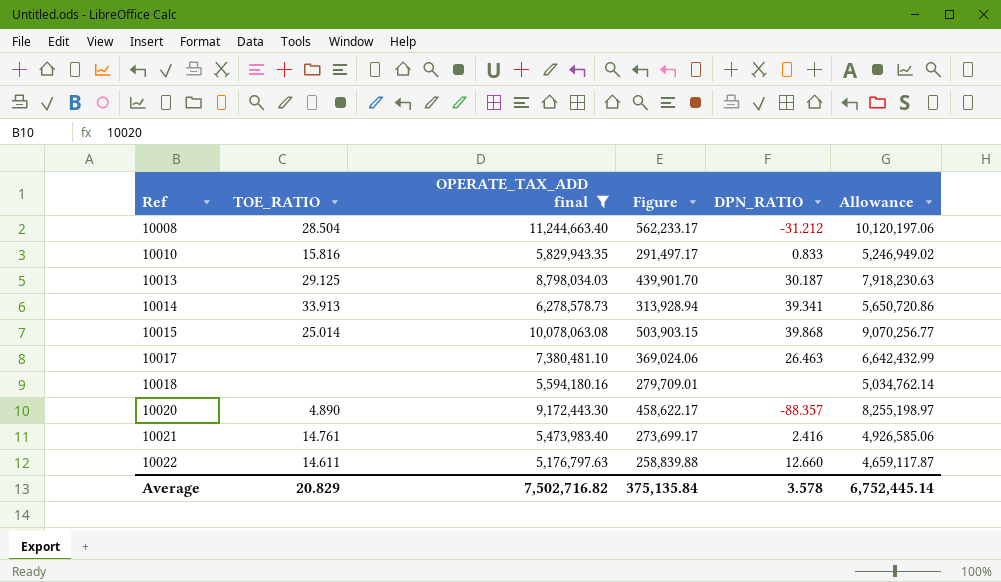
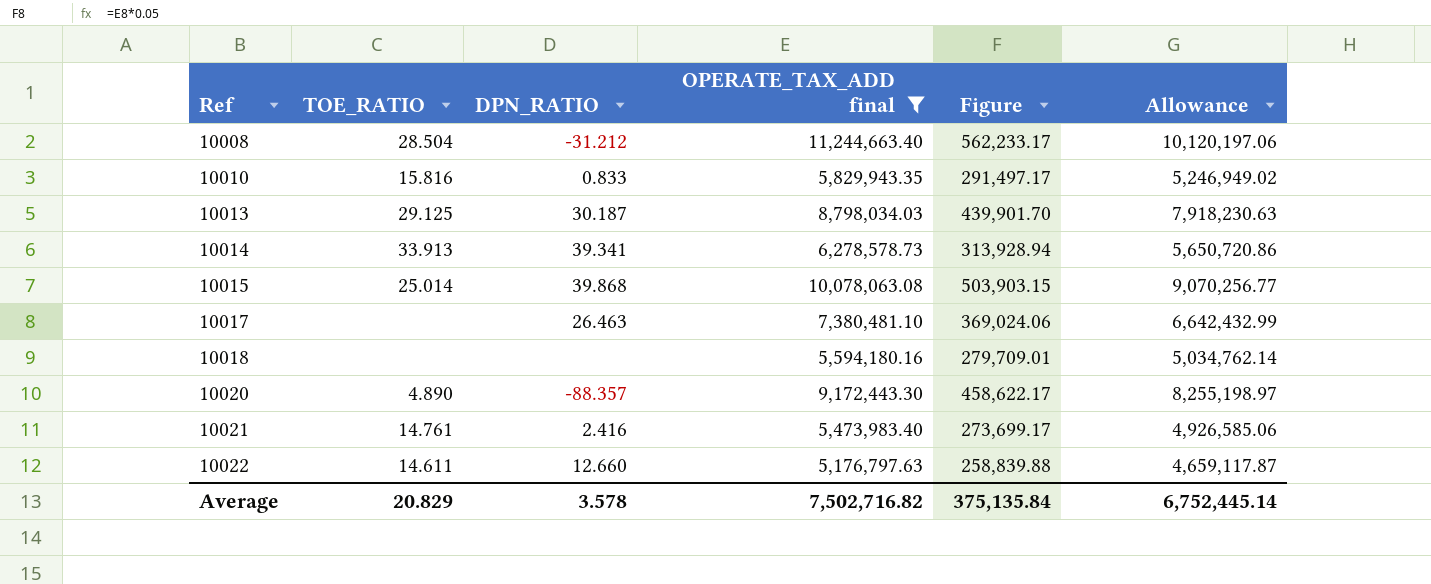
column DPN_RATIO | position: 5 -> 3

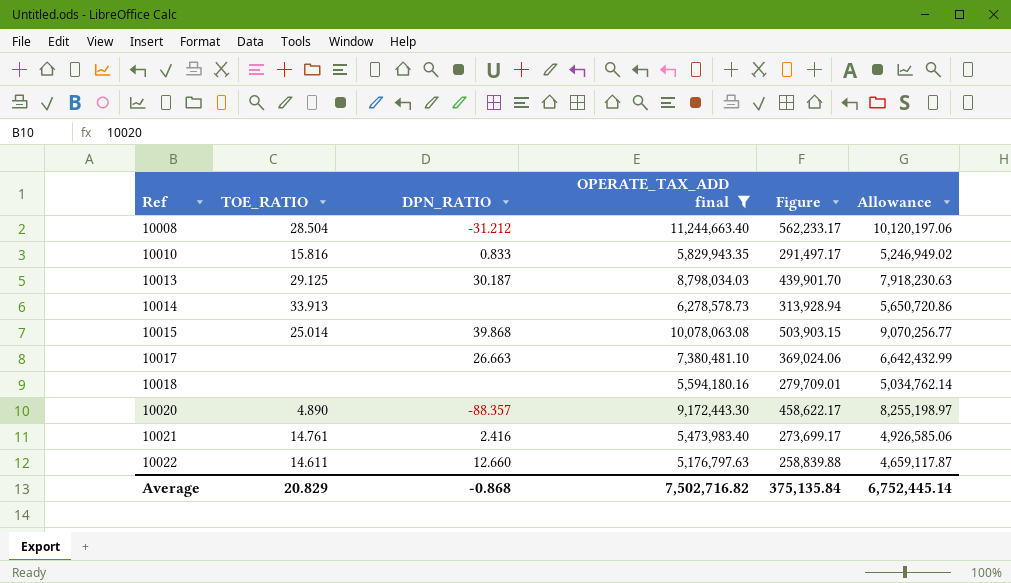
10014 | DPN_RATIO: 39.341 -> none
10017 | DPN_RATIO: 26.463 -> 26.663
Average | DPN_RATIO: 3.578 -> -0.868

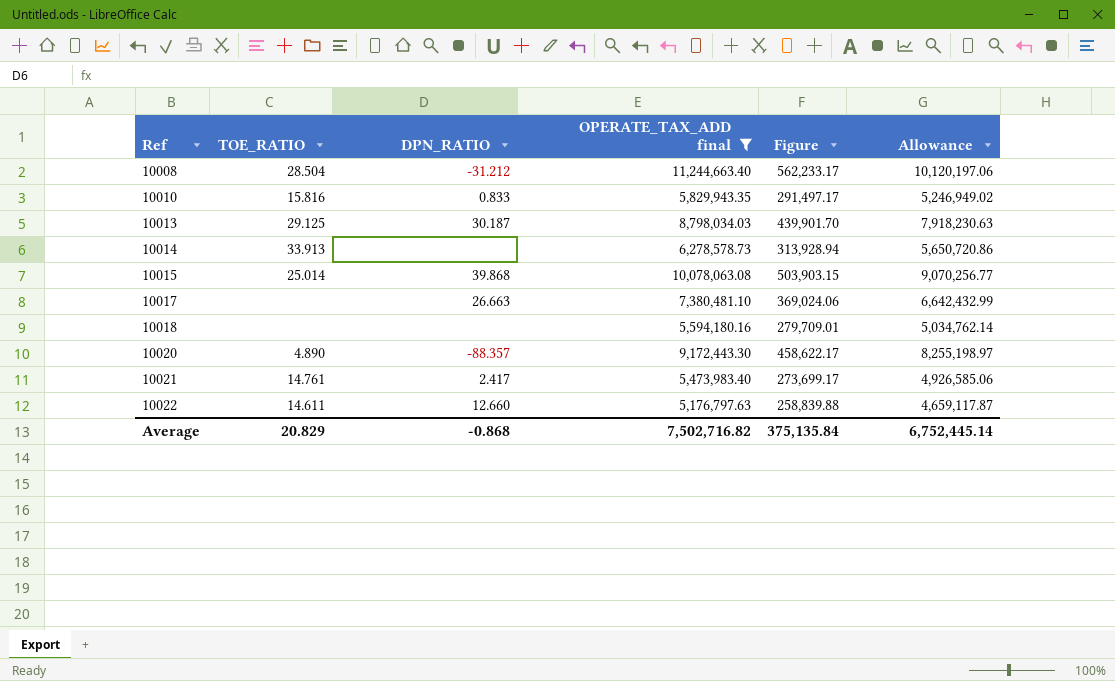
10021 | DPN_RATIO: 2.416 -> 2.417

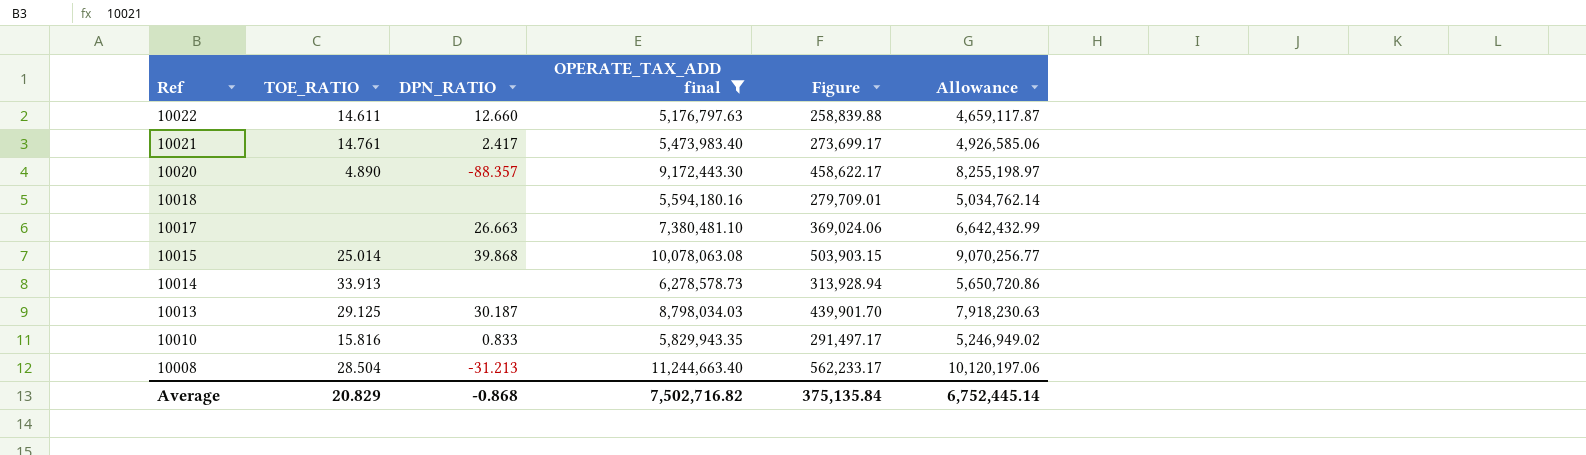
row order: Ref ascending -> Ref descending
10008 | DPN_RATIO: -31.212 -> -31.213

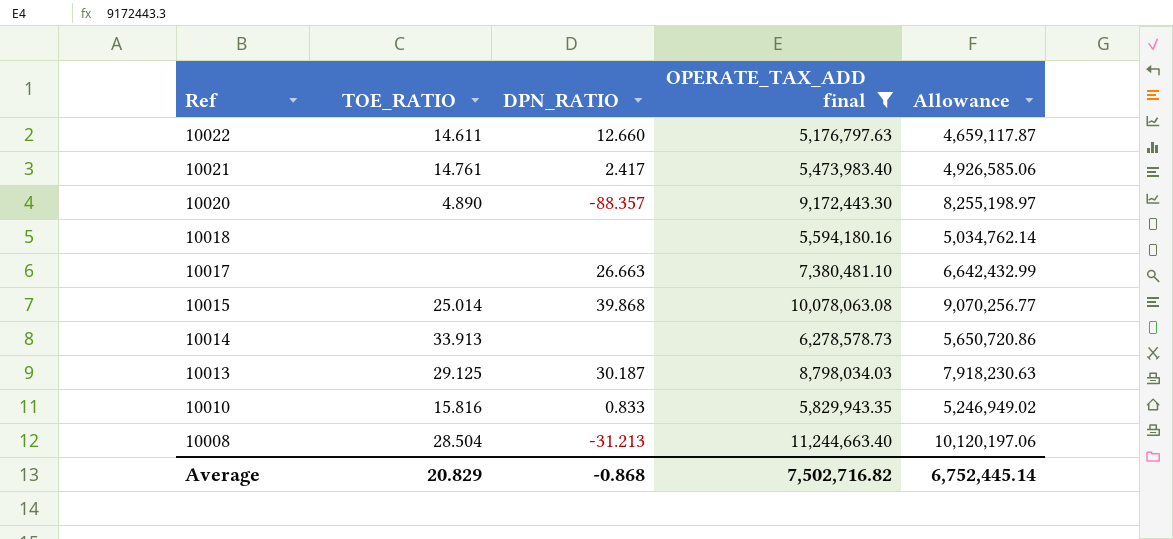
column Figure | formula: [OPERATE_TAX_ADD final] * 0.05 -> none

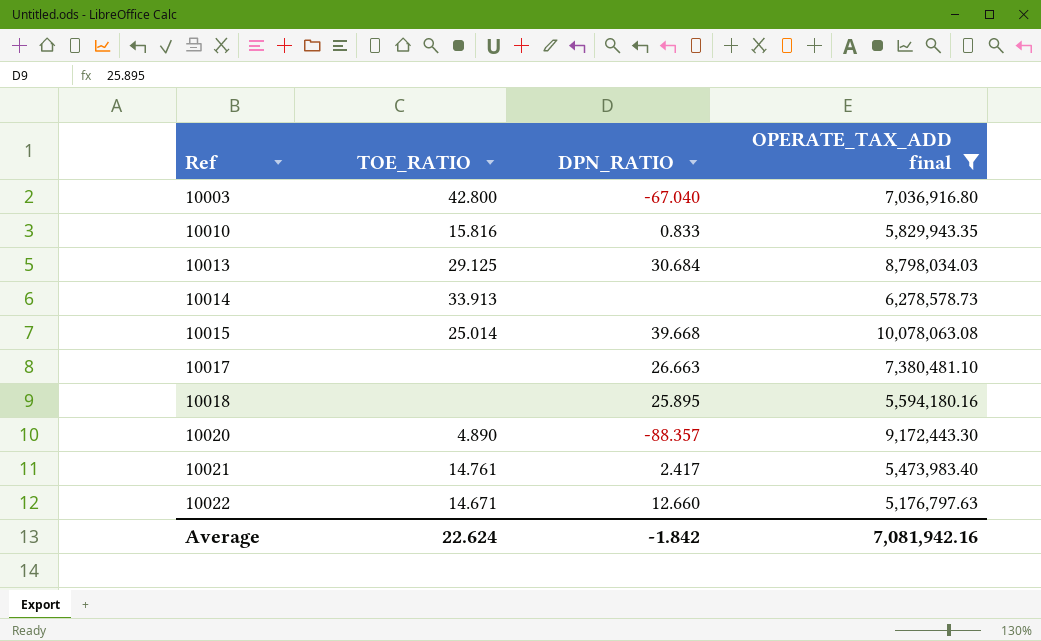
row order: Ref descending -> Ref ascending
column Allowance | formula: [OPERATE_TAX_ADD final] * 0.9 -> none
row 10008: 28.504 | -31.213 | 11,244,663.40 | 10,120,197.06 -> none
row 10003: none -> 42.800 | -67.040 | 7,036,916.80
10013 | DPN_RATIO: 30.187 -> 30.684
10015 | DPN_RATIO: 39.868 -> 39.668
10018 | DPN_RATIO: none -> 25.895
10022 | TOE_RATIO: 14.611 -> 14.671
Average | TOE_RATIO: 20.829 -> 22.624
Average | DPN_RATIO: -0.868 -> -1.842
Average | OPERATE_TAX_ADD final: 7,502,716.82 -> 7,081,942.16

